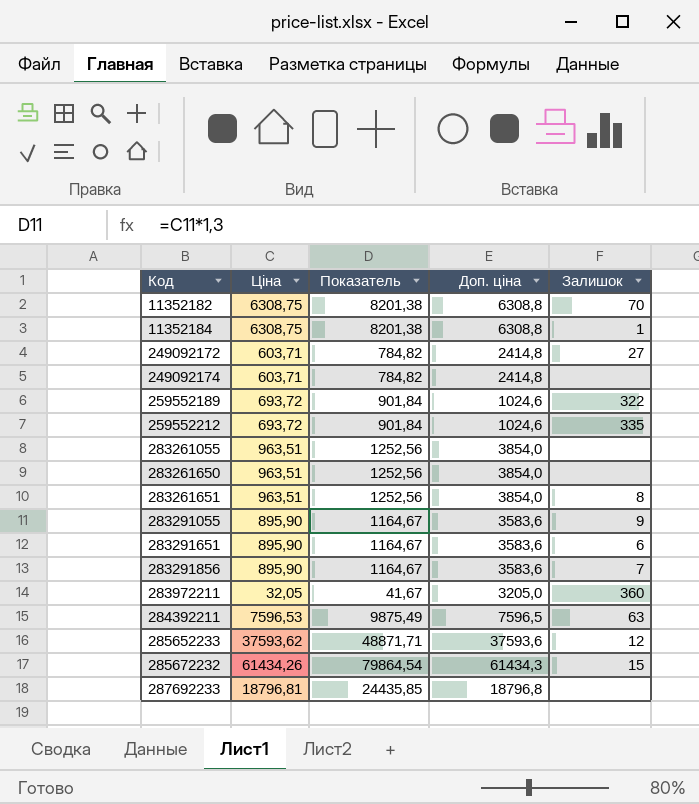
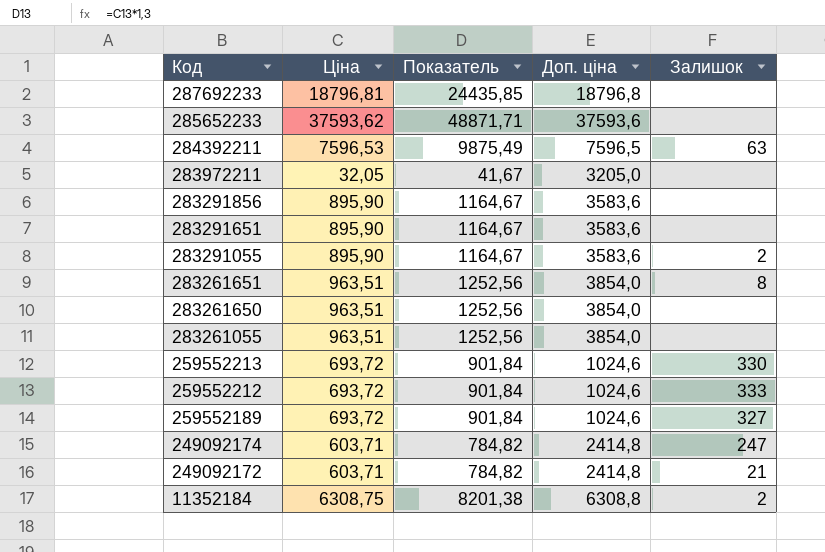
row order: Код ascending -> Код descending
row 11352182: 6308,75 | 8201,38 | 6308,8 | 70 -> none
row 285672232: 61434,26 | 79864,54 | 61434,3 | 15 -> none
285652233 | Залишок: 12 -> none
283972211 | Залишок: 360 -> none
283291856 | Залишок: 7 -> none
283291651 | Залишок: 6 -> none
283291055 | Залишок: 9 -> 2
row 259552213: none -> 693,72 | 901,84 | 1024,6 | 330
259552212 | Залишок: 335 -> 333
259552189 | Залишок: 322 -> 327
249092174 | Залишок: none -> 247
249092172 | Залишок: 27 -> 21
11352184 | Залишок: 1 -> 2

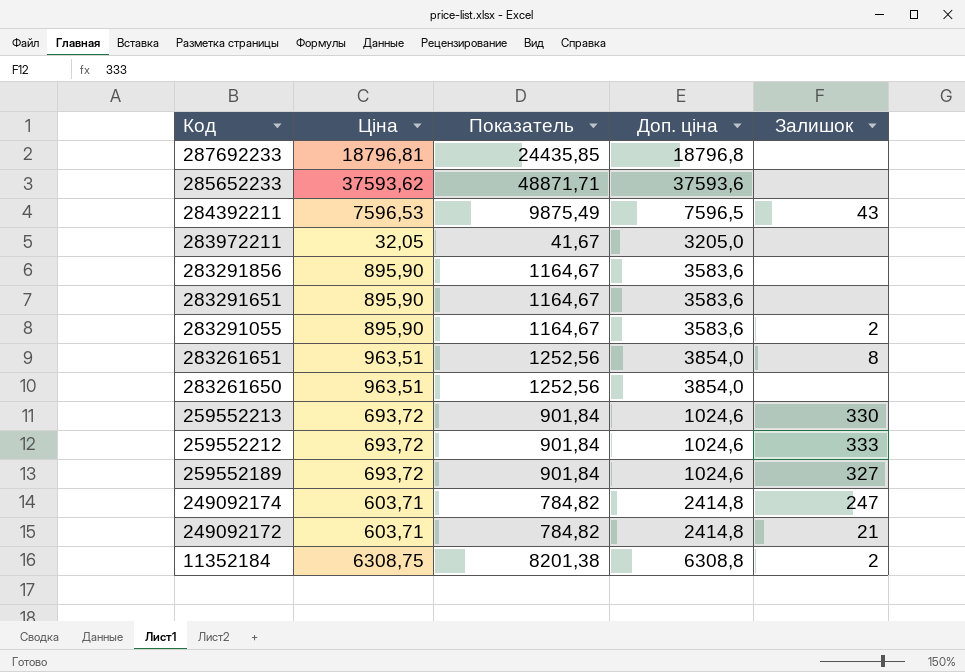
row 283261055: 963,51 | 1252,56 | 3854,0 | none -> none
284392211 | Залишок: 63 -> 43

